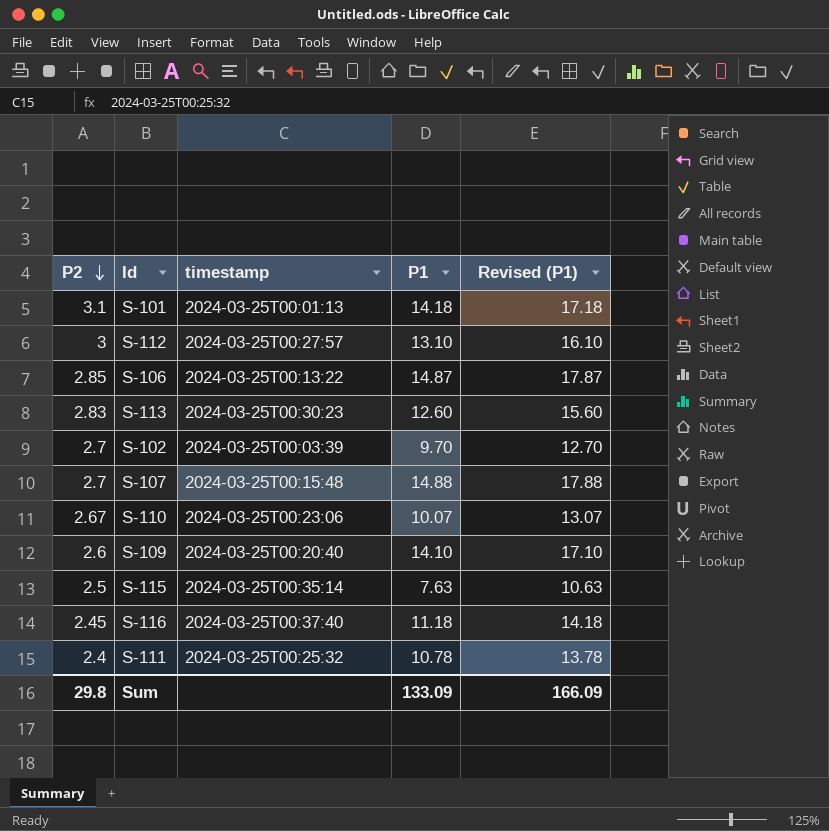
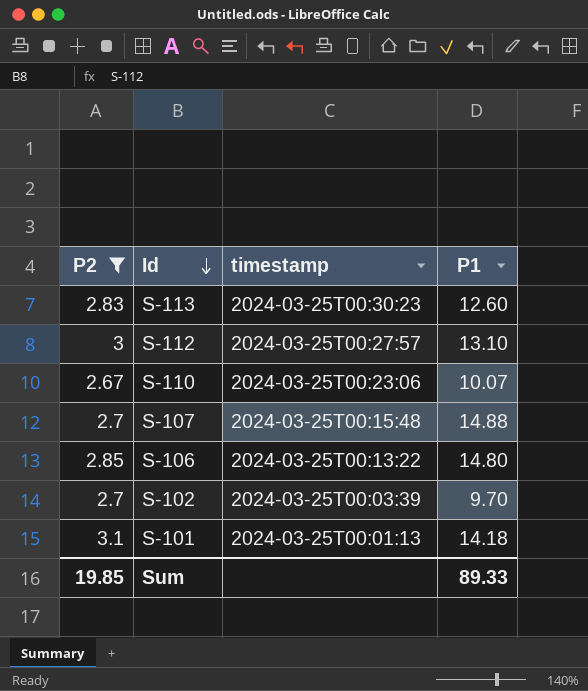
filter: none -> P2 >= 2.67
row order: P2 descending -> Id descending
column Revised (P1) | formula: [P1] + 3 -> none
S-106 | P1: 14.87 -> 14.80
Sum | P2: 29.8 -> 19.85
Sum | P1: 133.09 -> 89.33

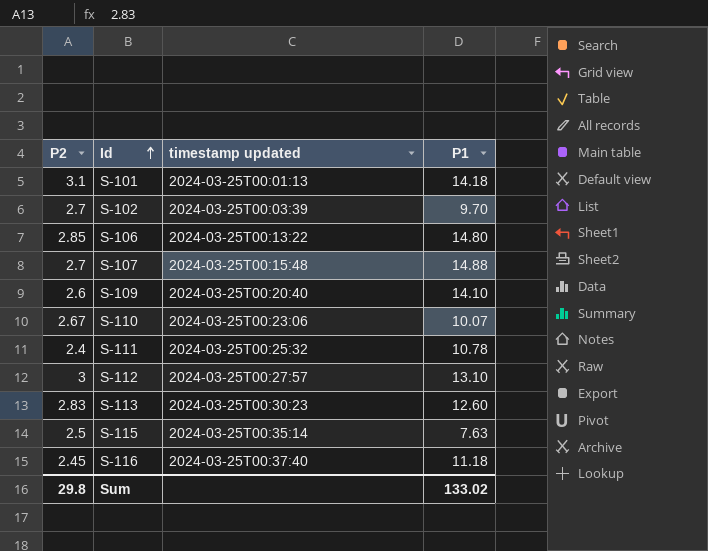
filter: P2 >= 2.67 -> none
row order: Id descending -> Id ascending
column name: timestamp -> timestamp updated
Sum | P2: 19.85 -> 29.8
Sum | P1: 89.33 -> 133.02

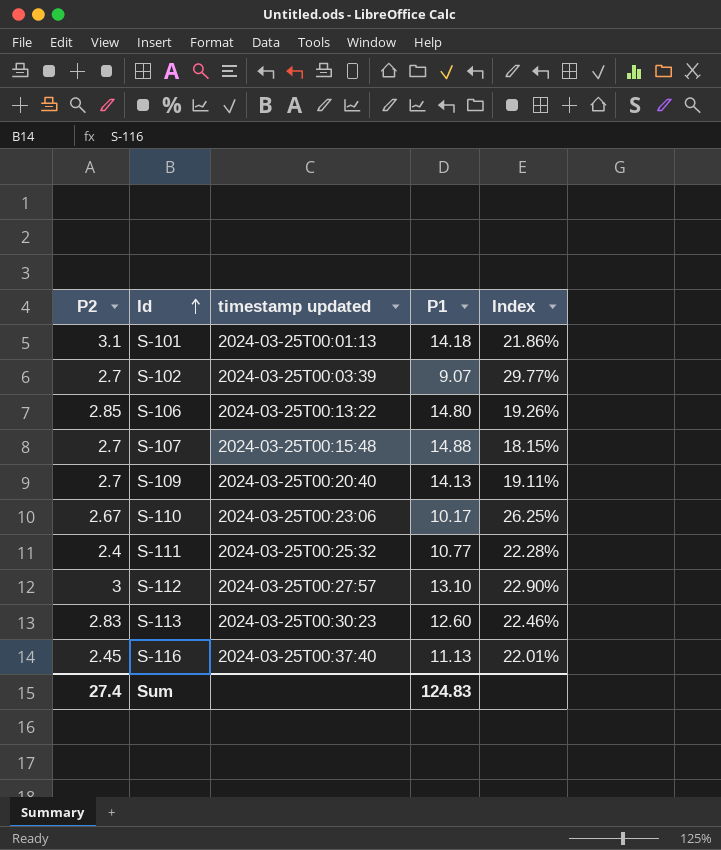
column Index | formula: none -> [P2] / [P1]
row S-115: 2.5 | 2024-03-25T00:35:14 | 7.63 -> none
S-102 | P1: 9.70 -> 9.07
S-109 | P2: 2.6 -> 2.7
S-109 | P1: 14.10 -> 14.13
S-110 | P1: 10.07 -> 10.17
S-111 | P1: 10.78 -> 10.77
S-116 | P1: 11.18 -> 11.13
Sum | P2: 29.8 -> 27.4
Sum | P1: 133.02 -> 124.83

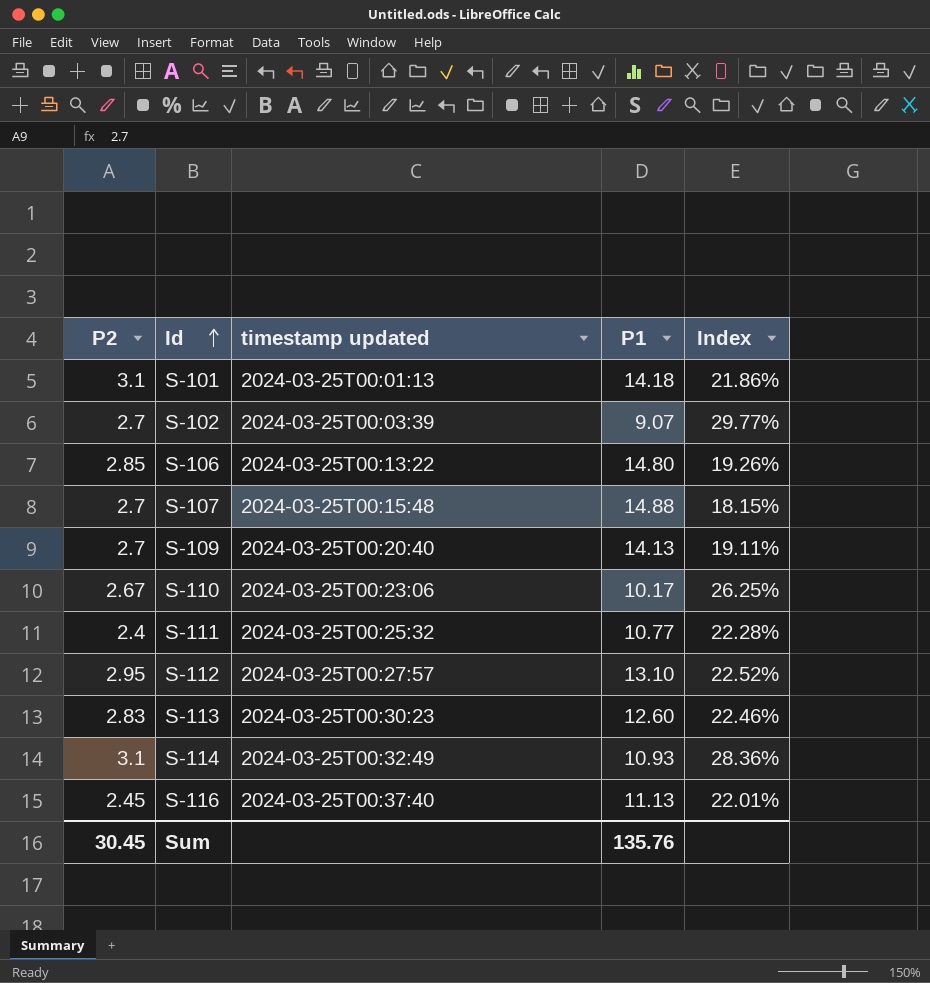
S-112 | P2: 3 -> 2.95
S-112 | Index: 22.90% -> 22.52%
row S-114: none -> 3.1 | 2024-03-25T00:32:49 | 10.93 | 28.36%
Sum | P2: 27.4 -> 30.45
Sum | P1: 124.83 -> 135.76

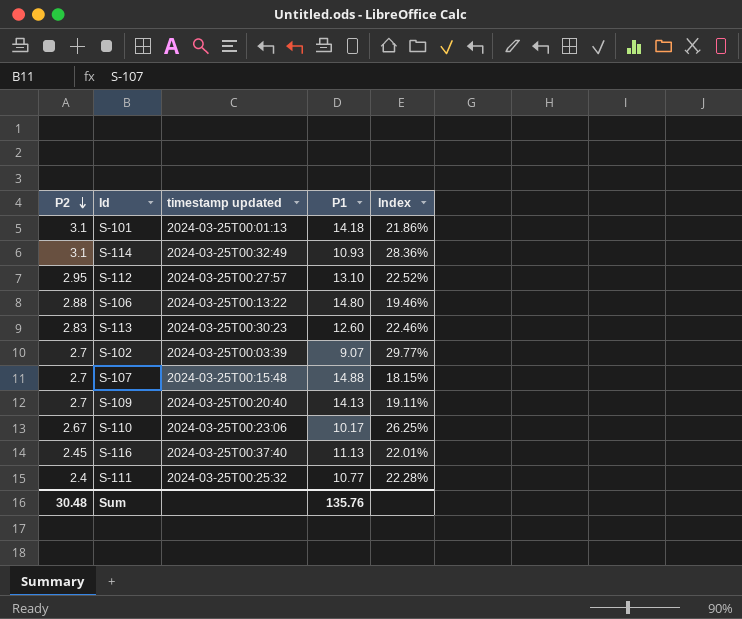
row order: Id ascending -> P2 descending
S-106 | P2: 2.85 -> 2.88
S-106 | Index: 19.26% -> 19.46%
Sum | P2: 30.45 -> 30.48

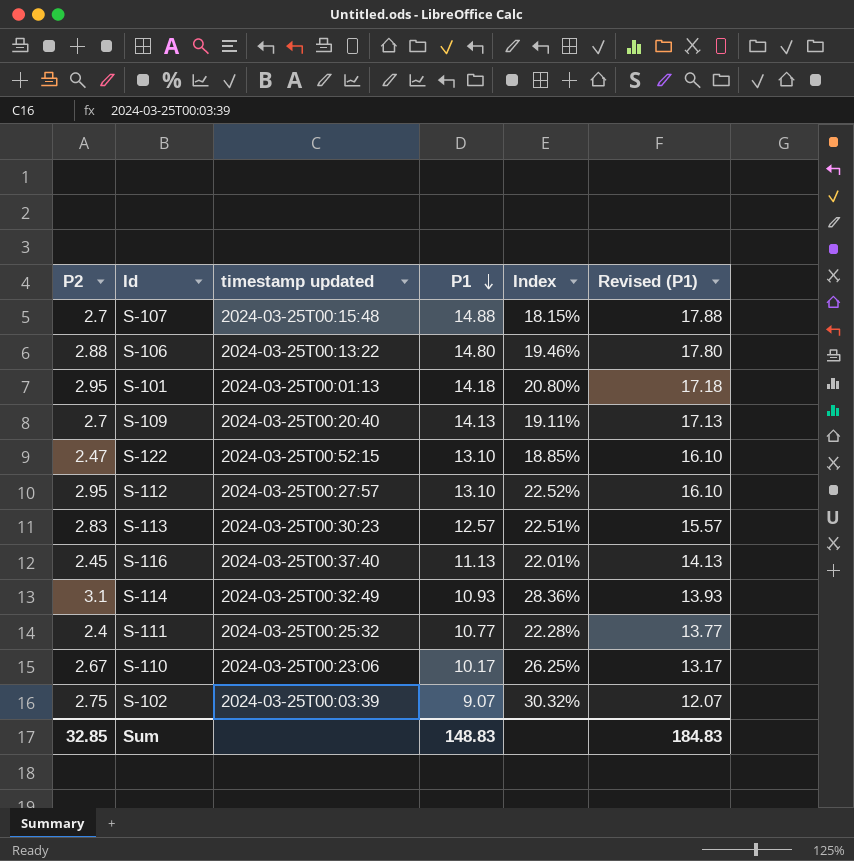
row order: P2 descending -> P1 descending
column Revised (P1) | formula: none -> [P1] + 3
S-101 | P2: 3.1 -> 2.95
S-101 | Index: 21.86% -> 20.80%
row S-122: none -> 2.47 | 2024-03-25T00:52:15 | 13.10 | 18.85% | 16.10
S-113 | P1: 12.60 -> 12.57
S-113 | Index: 22.46% -> 22.51%
S-102 | P2: 2.7 -> 2.75
S-102 | Index: 29.77% -> 30.32%
Sum | P2: 30.48 -> 32.85
Sum | P1: 135.76 -> 148.83

